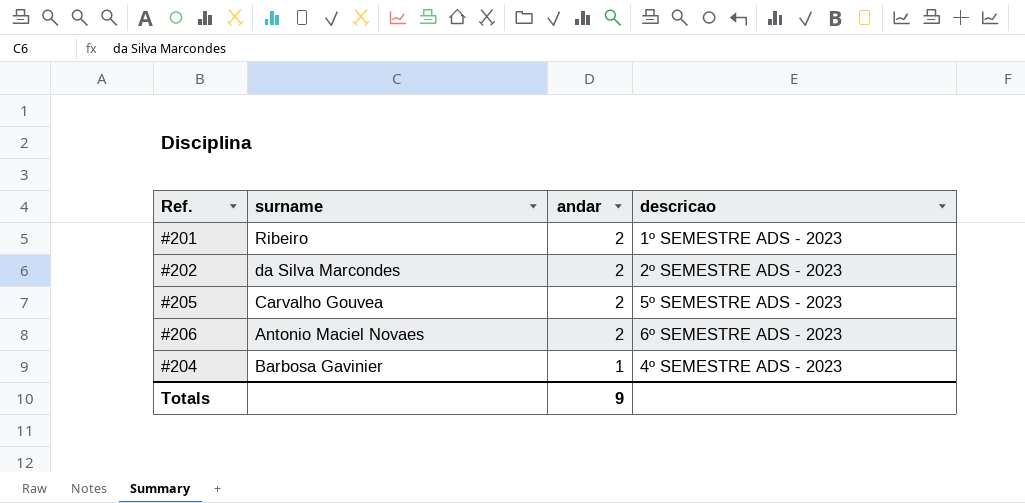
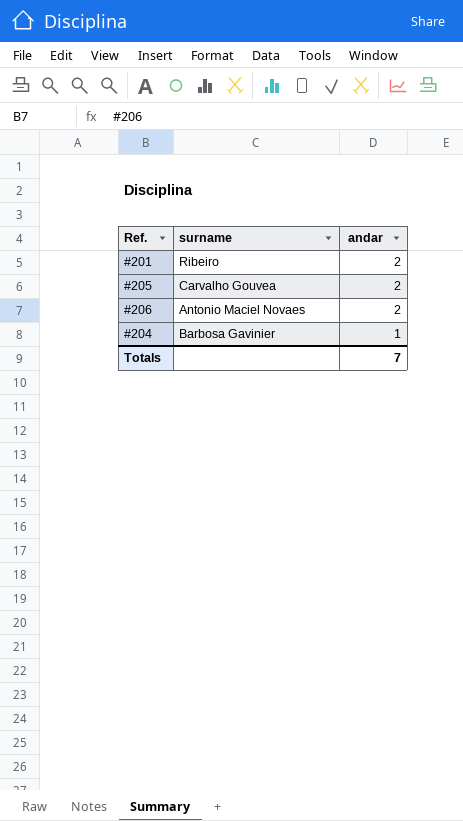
column descricao | position: 4 -> none
row #202: da Silva Marcondes | 2 | 2º SEMESTRE ADS - 2023 -> none
Totals | andar: 9 -> 7

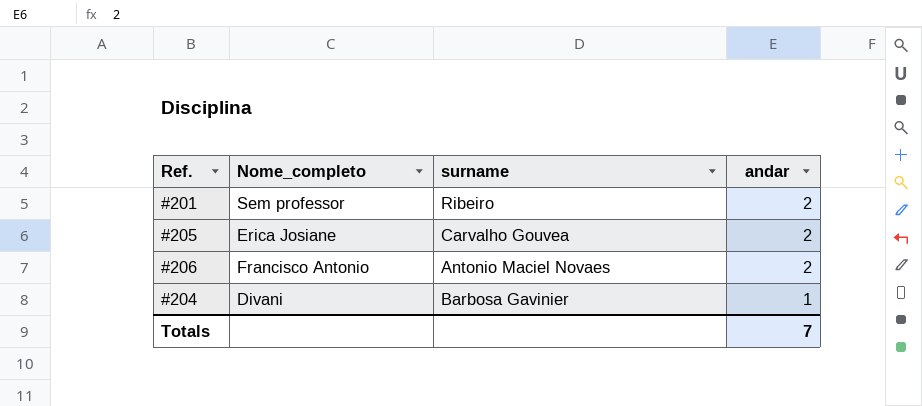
column Nome_completo | position: none -> 2

